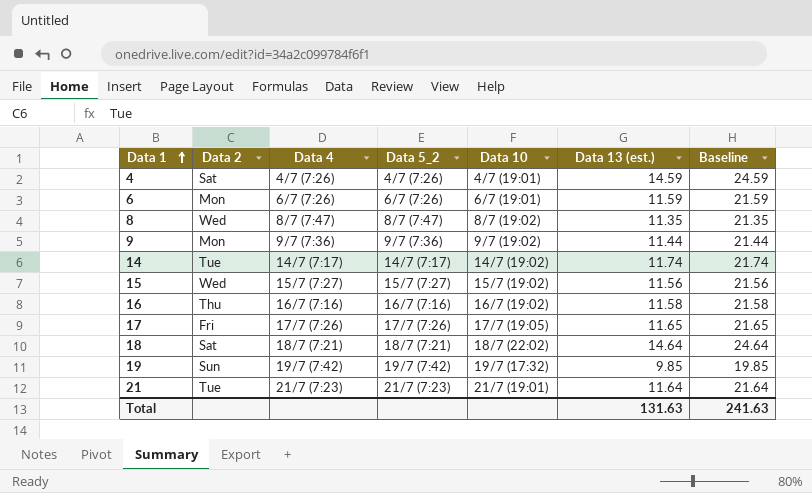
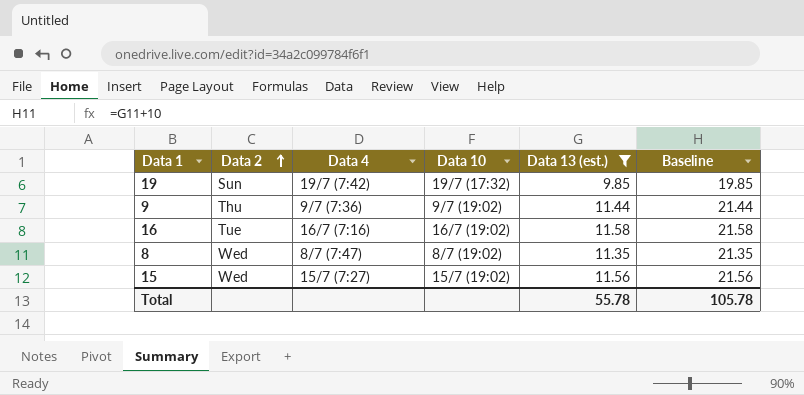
filter: none -> Data 13 (est.) <= 11.58
row order: Data 1 ascending -> Data 2 ascending
column Data 5_2 | position: 4 -> none
9 | Data 2: Mon -> Thu
16 | Data 2: Thu -> Tue
Total | Data 13 (est.): 131.63 -> 55.78
Total | Baseline: 241.63 -> 105.78

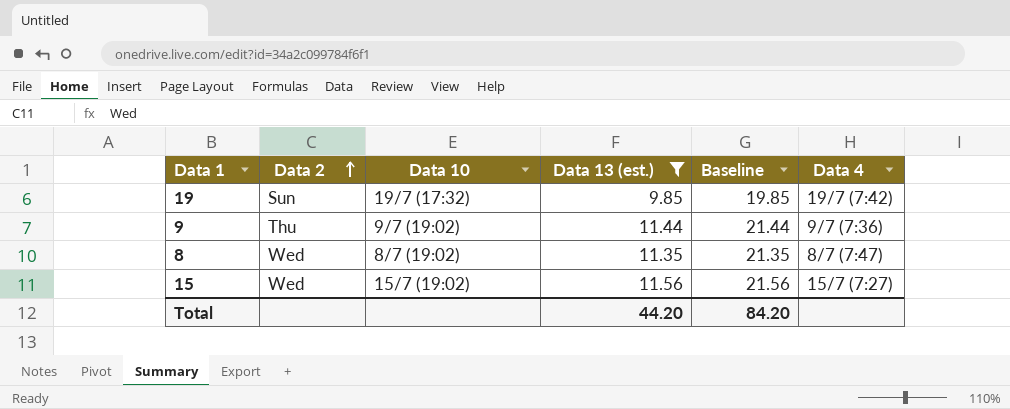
column Data 4 | position: 3 -> 6
row 16: Tue | 16/7 (7:16) | 16/7 (19:02) | 11.58 | 21.58 -> none
Total | Data 13 (est.): 55.78 -> 44.20
Total | Baseline: 105.78 -> 84.20

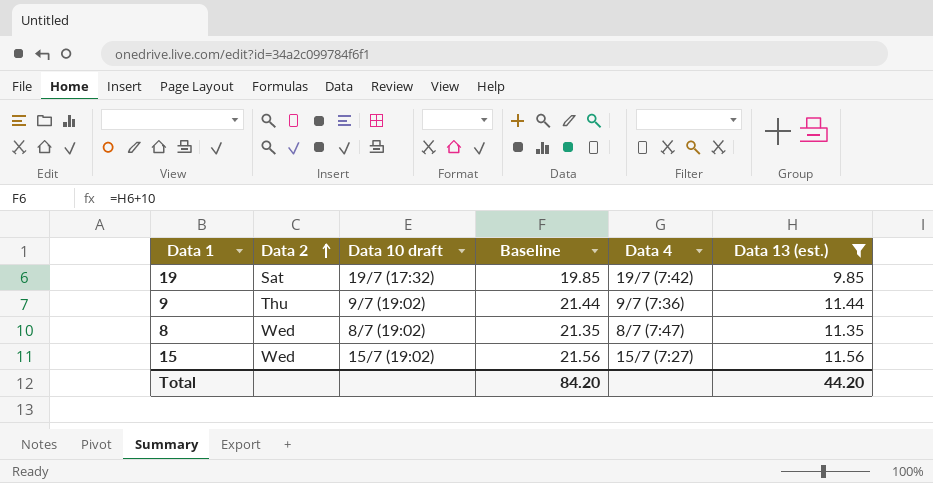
column name: Data 10 -> Data 10 draft
column Data 13 (est.) | position: 4 -> 6
19 | Data 2: Sun -> Sat

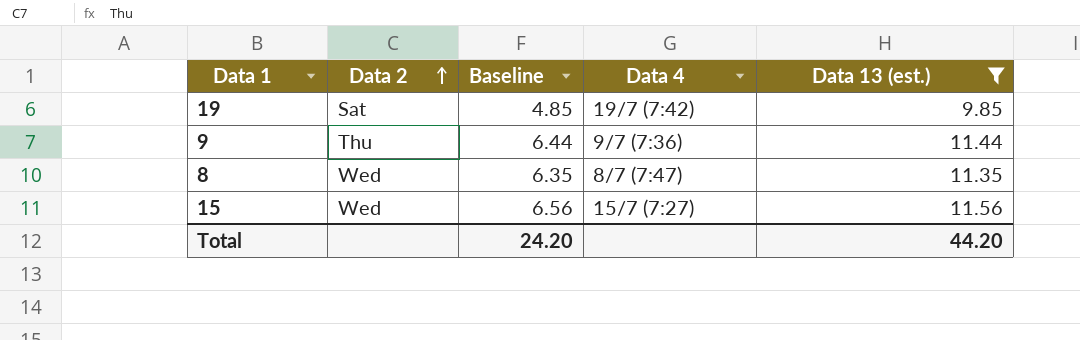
column Data 10 draft | position: 3 -> none
column Baseline | formula: [Data 13 (est.)] + 10 -> [Data 13 (est.)] - 5
Total | Baseline: 84.20 -> 24.20

